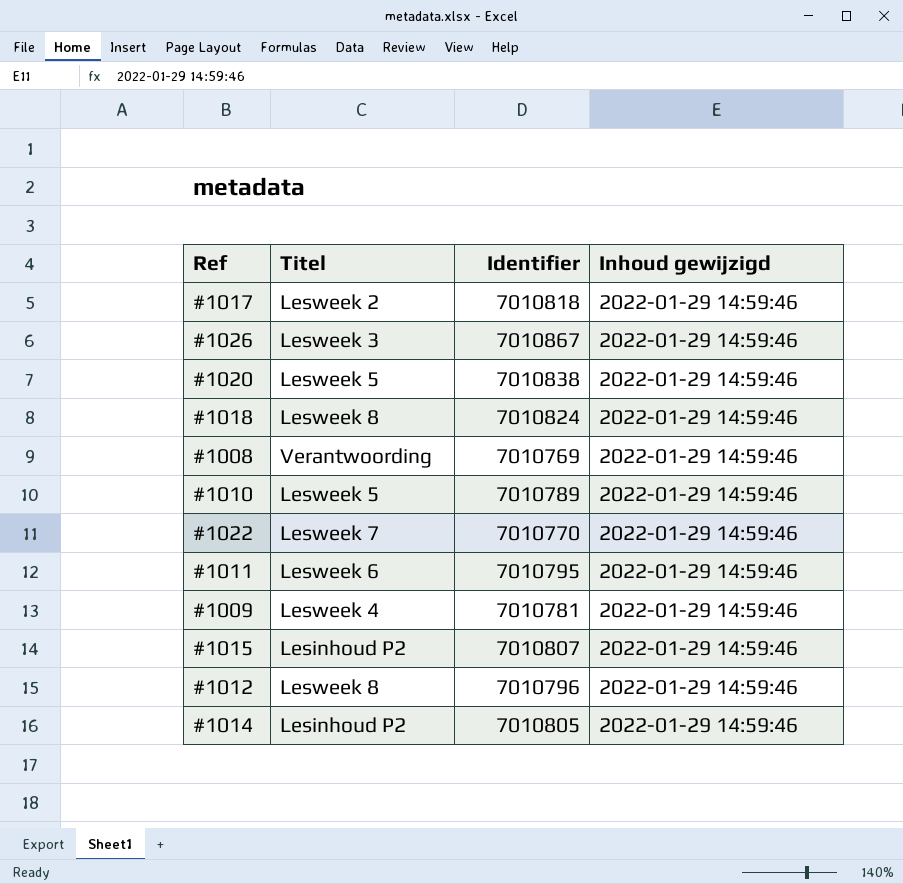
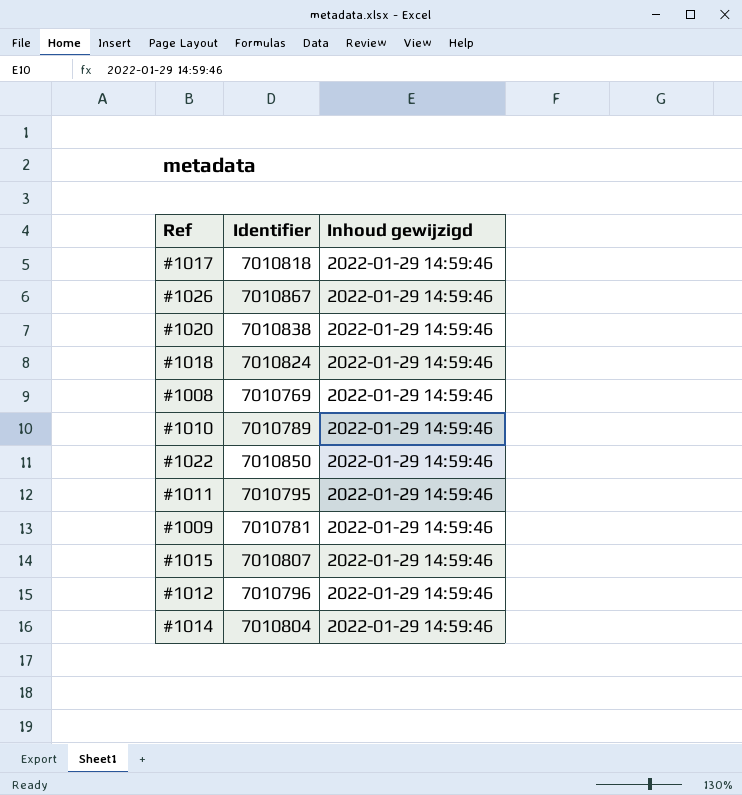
column Titel | position: 2 -> none
#1022 | Identifier: 7010770 -> 7010850
#1014 | Identifier: 7010805 -> 7010804

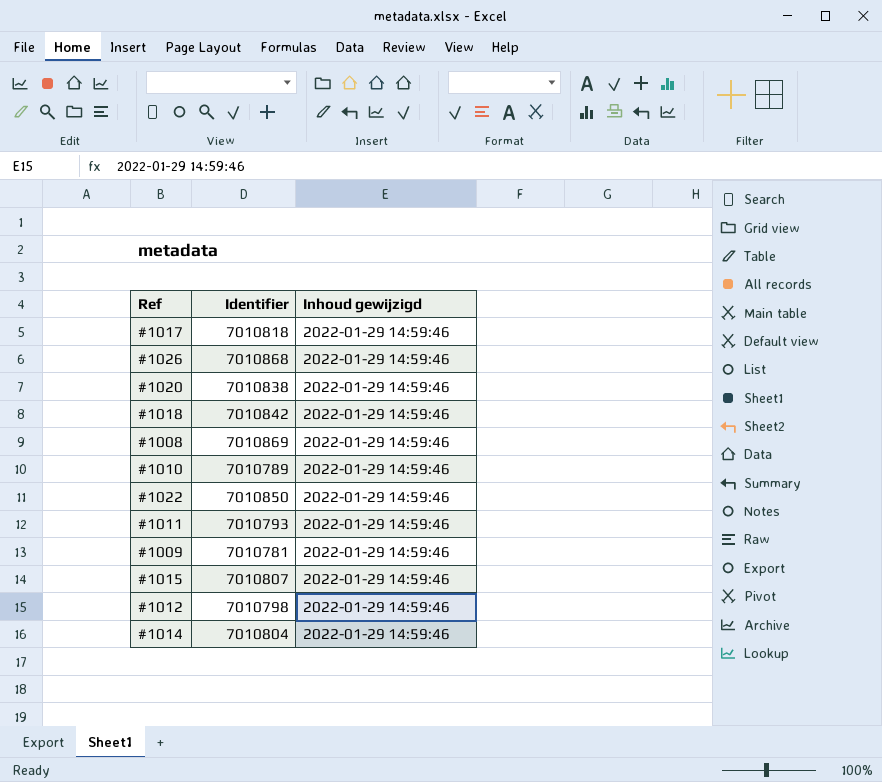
#1026 | Identifier: 7010867 -> 7010868
#1018 | Identifier: 7010824 -> 7010842
#1008 | Identifier: 7010769 -> 7010869
#1011 | Identifier: 7010795 -> 7010793
#1012 | Identifier: 7010796 -> 7010798

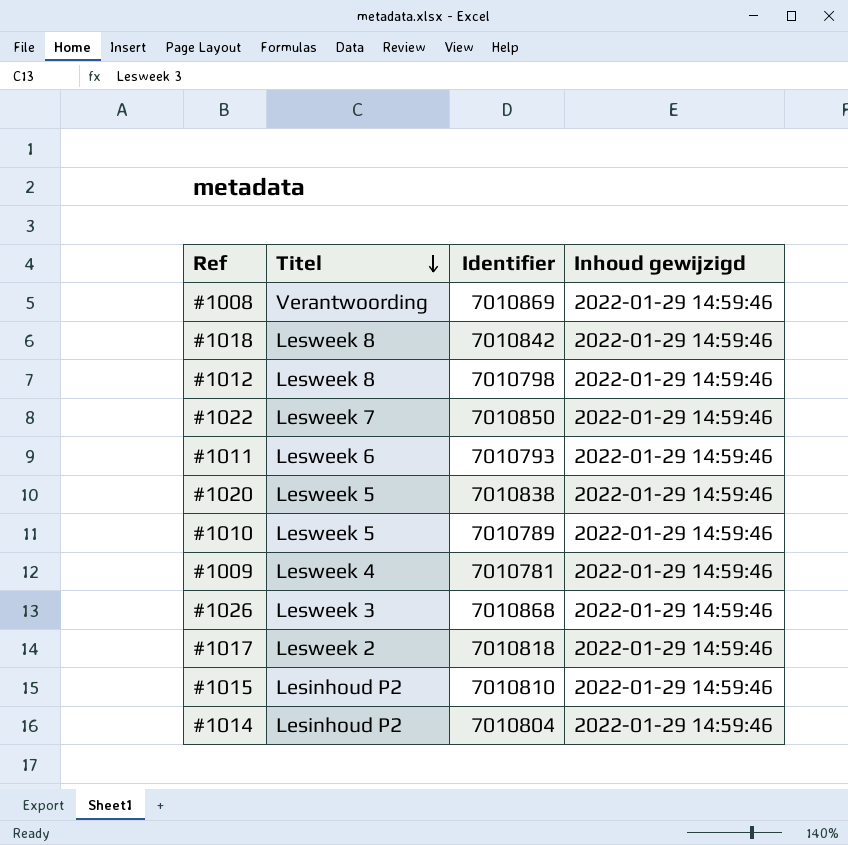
row order: none -> Titel descending
column Titel | position: none -> 2
#1015 | Identifier: 7010807 -> 7010810

